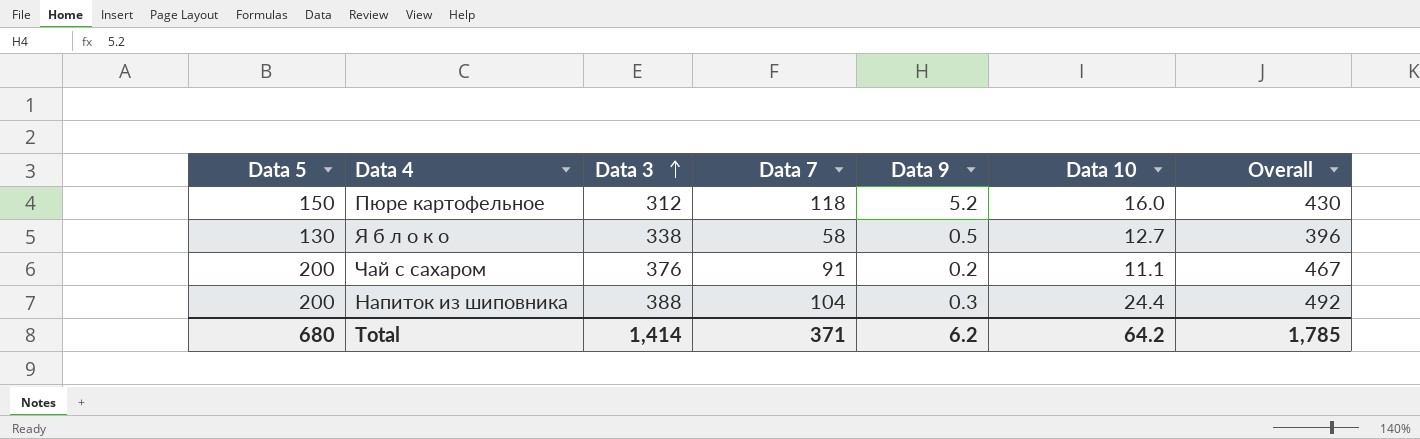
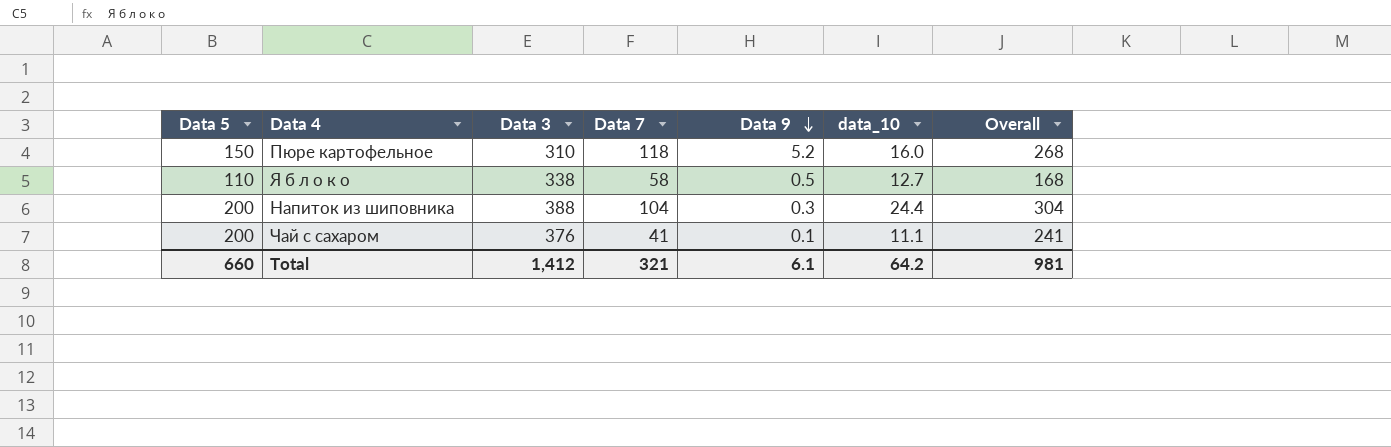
row order: Data 3 ascending -> Data 9 descending
column name: Data 10 -> data_10
column Overall | formula: [Data 3] + [Data 7] -> [Data 5] + [Data 7]
Пюре картофельное | Data 3: 312 -> 310
Я б л о к о | Data 5: 130 -> 110
Чай с сахаром | Data 7: 91 -> 41
Чай с сахаром | Data 9: 0.2 -> 0.1
Total | Data 5: 680 -> 660
Total | Data 3: 1,414 -> 1,412
Total | Data 7: 371 -> 321
Total | Data 9: 6.2 -> 6.1
Total | Overall: 1,785 -> 981

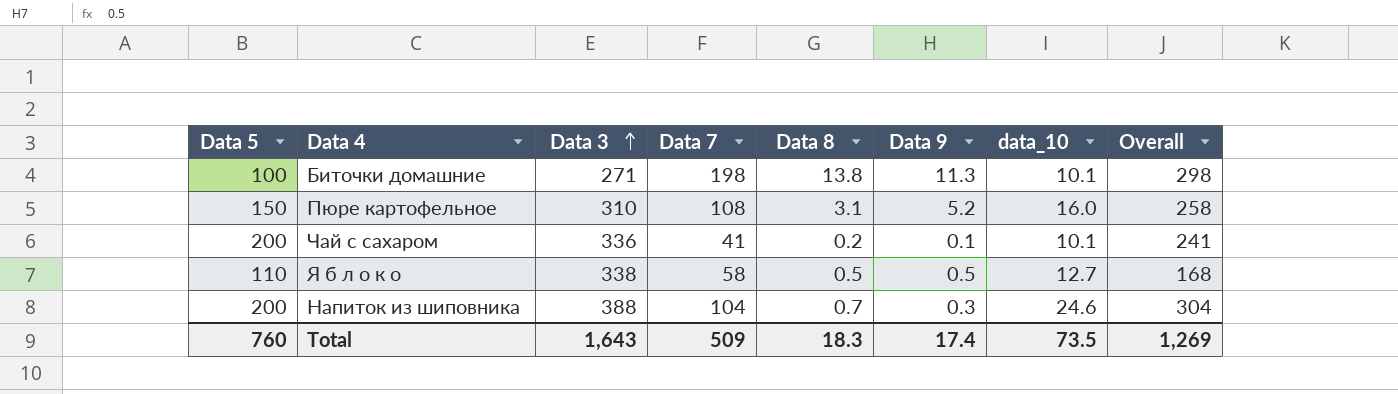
row order: Data 9 descending -> Data 3 ascending
column Data 8 | position: none -> 5
row Биточки домашние: none -> 100 | 271 | 198 | 13.8 | 11.3 | 10.1 | 298
Пюре картофельное | Data 7: 118 -> 108
Пюре картофельное | Overall: 268 -> 258
Чай с сахаром | Data 3: 376 -> 336
Чай с сахаром | data_10: 11.1 -> 10.1
Напиток из шиповника | data_10: 24.4 -> 24.6
Total | Data 5: 660 -> 760
Total | Data 3: 1,412 -> 1,643
Total | Data 7: 321 -> 509
Total | Data 9: 6.1 -> 17.4
Total | data_10: 64.2 -> 73.5
Total | Overall: 981 -> 1,269

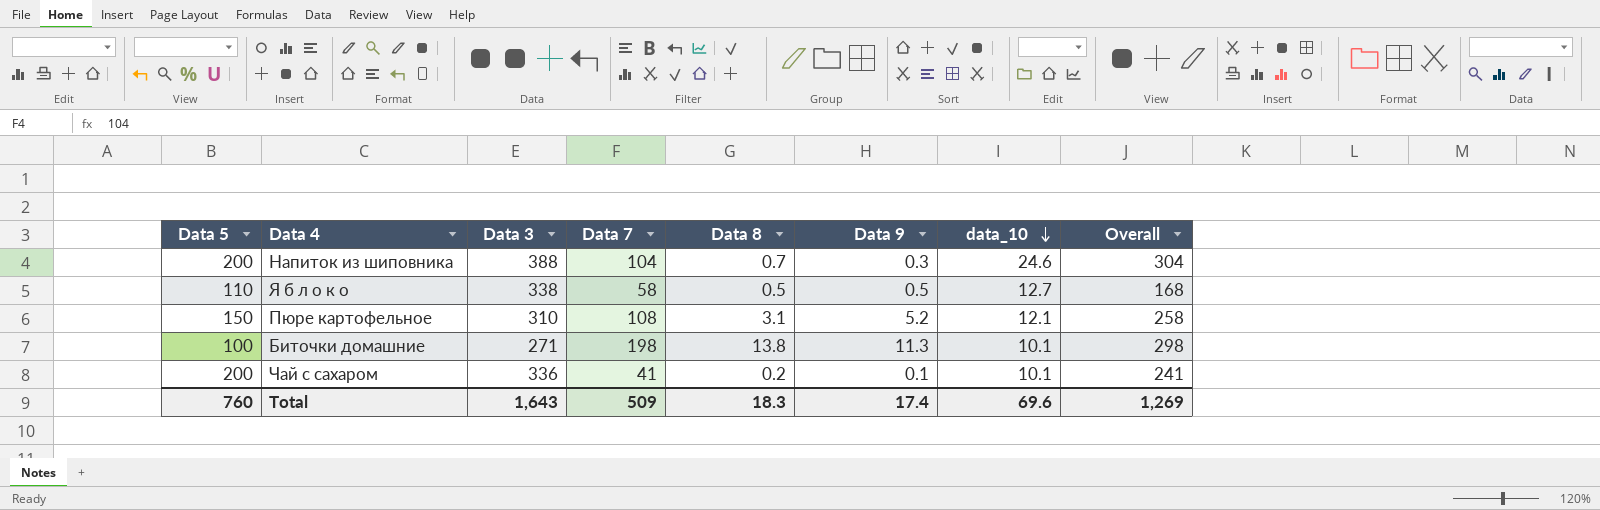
row order: Data 3 ascending -> data_10 descending
Пюре картофельное | data_10: 16.0 -> 12.1
Total | data_10: 73.5 -> 69.6

